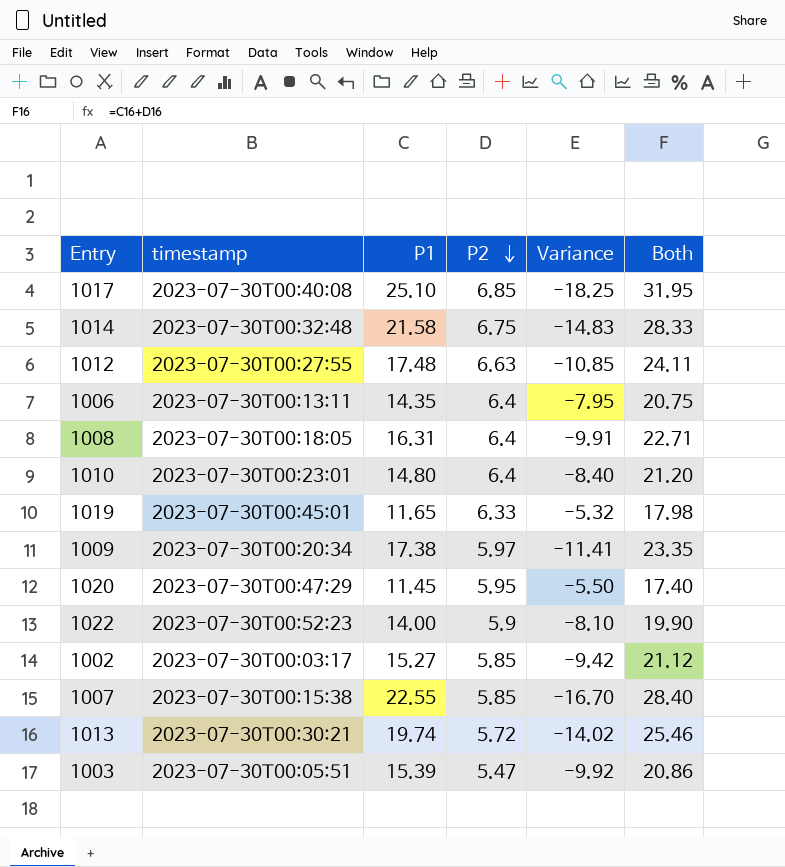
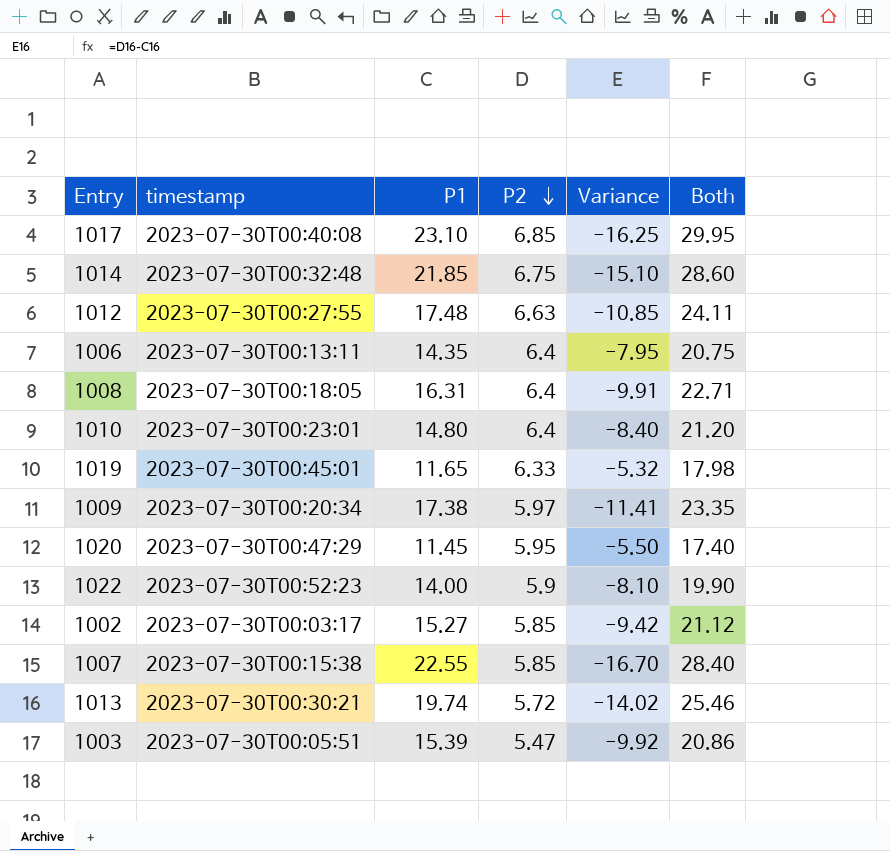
1017 | P1: 25.10 -> 23.10
1017 | Variance: -18.25 -> -16.25
1017 | Both: 31.95 -> 29.95
1014 | P1: 21.58 -> 21.85
1014 | Variance: -14.83 -> -15.10
1014 | Both: 28.33 -> 28.60

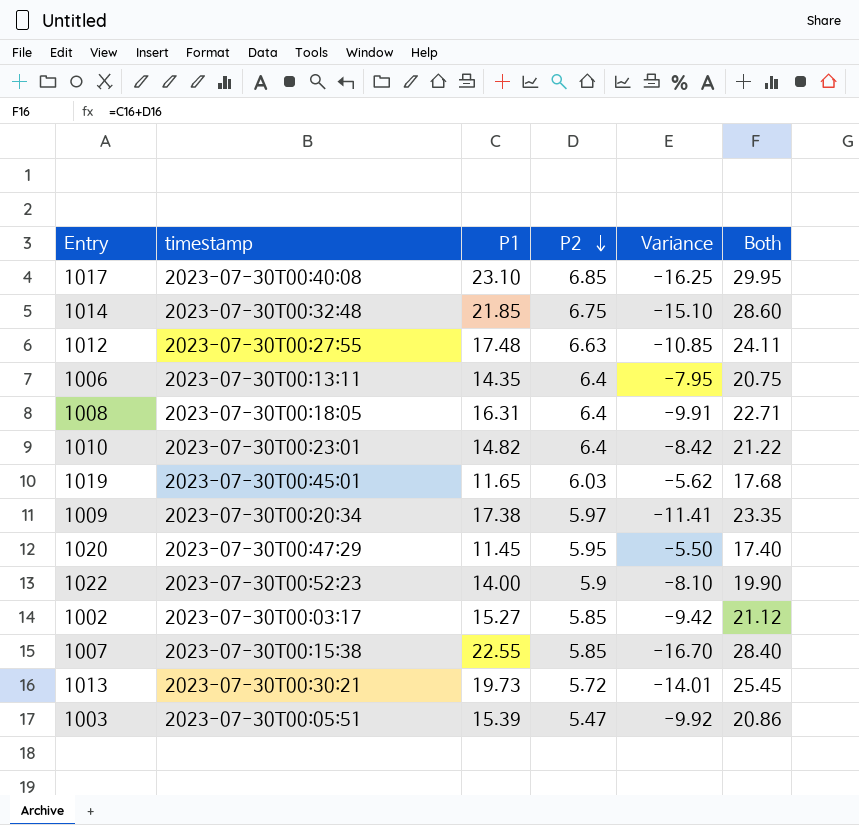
1010 | P1: 14.80 -> 14.82
1010 | Variance: -8.40 -> -8.42
1010 | Both: 21.20 -> 21.22
1019 | P2: 6.33 -> 6.03
1019 | Variance: -5.32 -> -5.62
1019 | Both: 17.98 -> 17.68
1013 | P1: 19.74 -> 19.73
1013 | Variance: -14.02 -> -14.01
1013 | Both: 25.46 -> 25.45

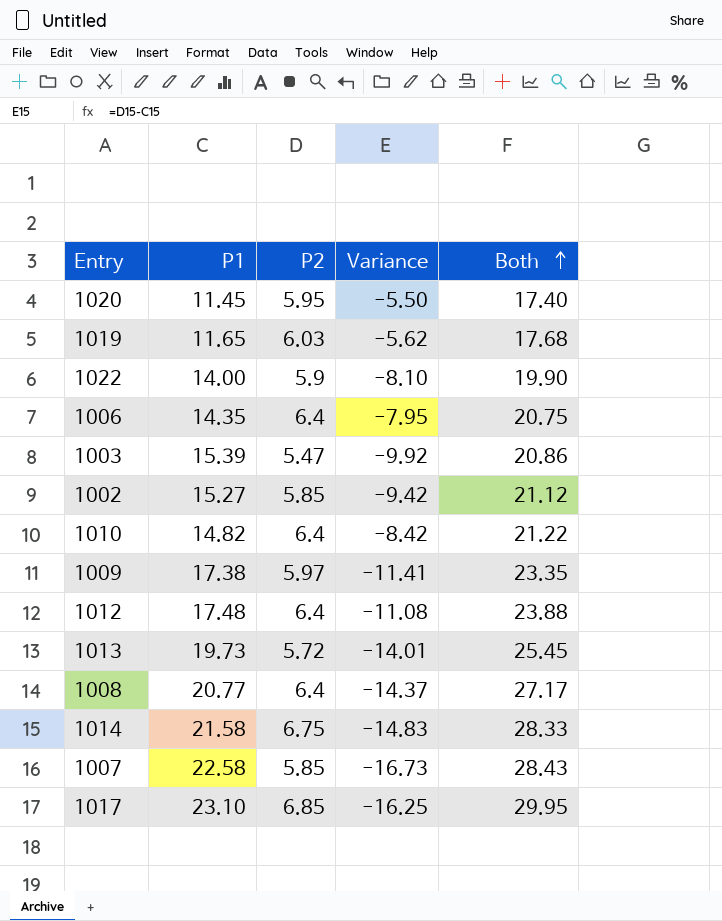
row order: P2 descending -> Both ascending
column timestamp | position: 2 -> none
1012 | P2: 6.63 -> 6.4
1012 | Variance: -10.85 -> -11.08
1012 | Both: 24.11 -> 23.88
1008 | P1: 16.31 -> 20.77
1008 | Variance: -9.91 -> -14.37
1008 | Both: 22.71 -> 27.17
1014 | P1: 21.85 -> 21.58
1014 | Variance: -15.10 -> -14.83
1014 | Both: 28.60 -> 28.33
1007 | P1: 22.55 -> 22.58
1007 | Variance: -16.70 -> -16.73
1007 | Both: 28.40 -> 28.43

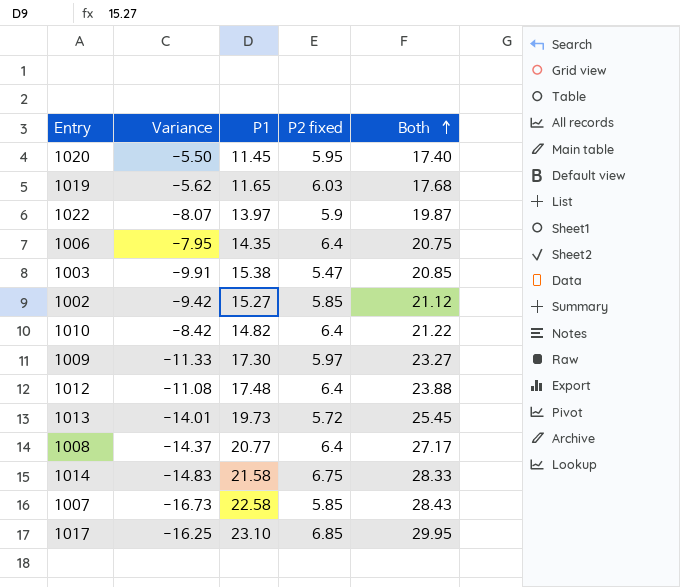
column Variance | position: 4 -> 2
column name: P2 -> P2 fixed
1022 | Variance: -8.10 -> -8.07
1022 | P1: 14.00 -> 13.97
1022 | Both: 19.90 -> 19.87
1003 | Variance: -9.92 -> -9.91
1003 | P1: 15.39 -> 15.38
1003 | Both: 20.86 -> 20.85
1009 | Variance: -11.41 -> -11.33
1009 | P1: 17.38 -> 17.30
1009 | Both: 23.35 -> 23.27

